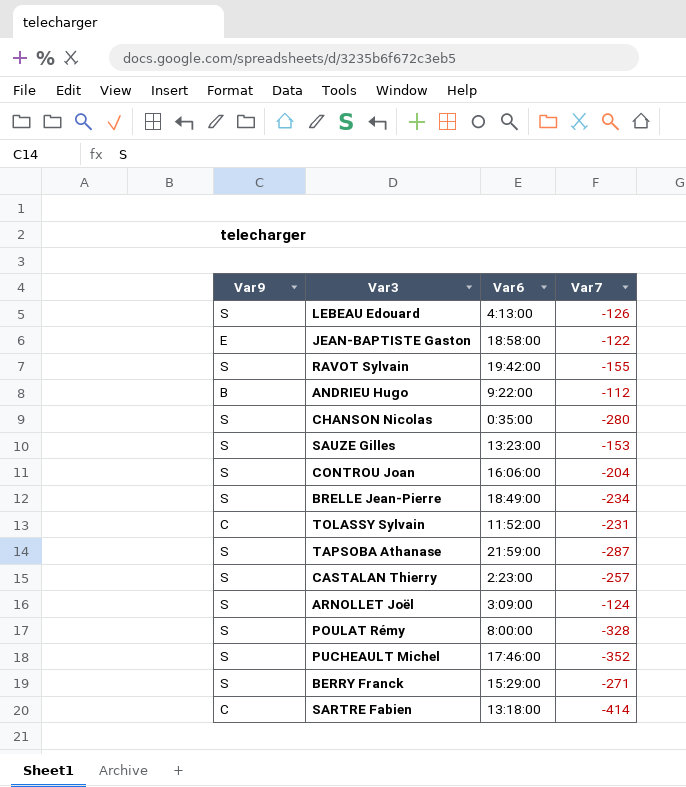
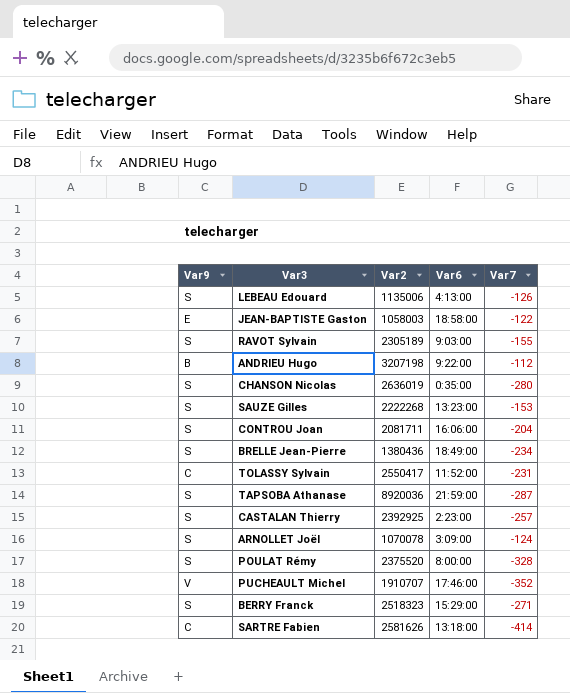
column Var2 | position: none -> 3
RAVOT Sylvain | Var6: 19:42:00 -> 9:03:00
PUCHEAULT Michel | Var9: S -> V

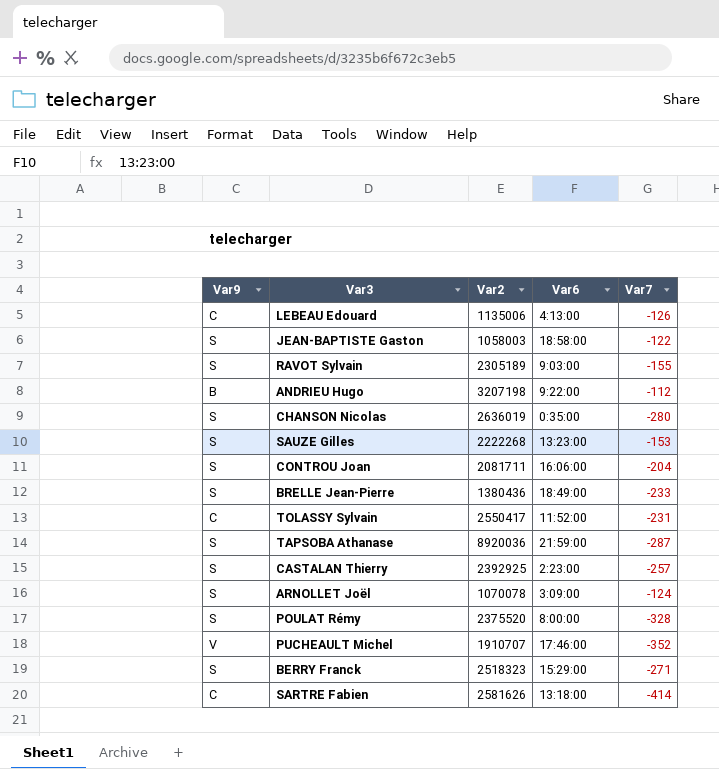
LEBEAU Edouard | Var9: S -> C
JEAN-BAPTISTE Gaston | Var9: E -> S
BRELLE Jean-Pierre | Var7: -234 -> -233

